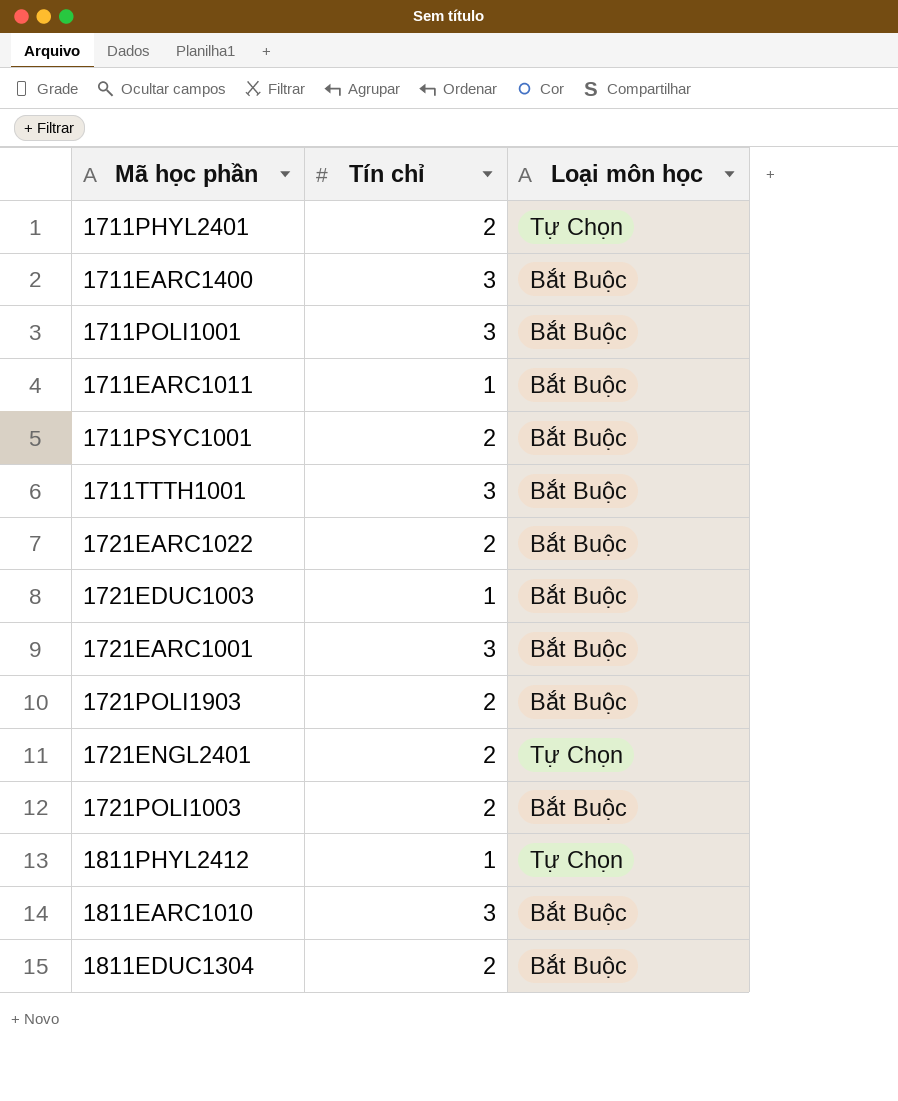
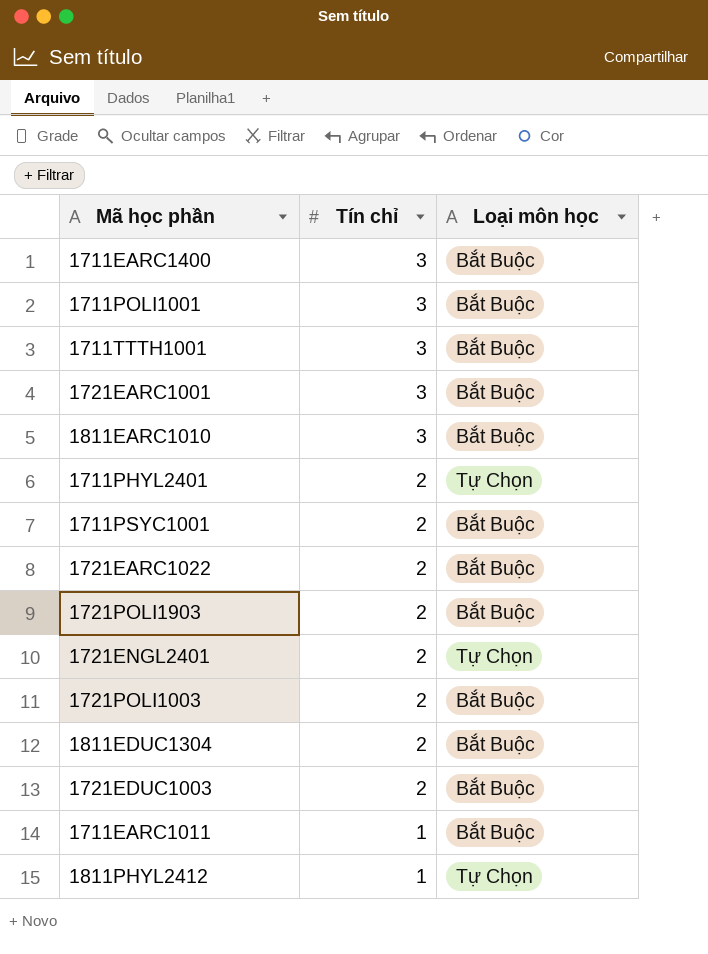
row order: none -> Tín chỉ descending
1721EDUC1003 | Tín chỉ: 1 -> 2

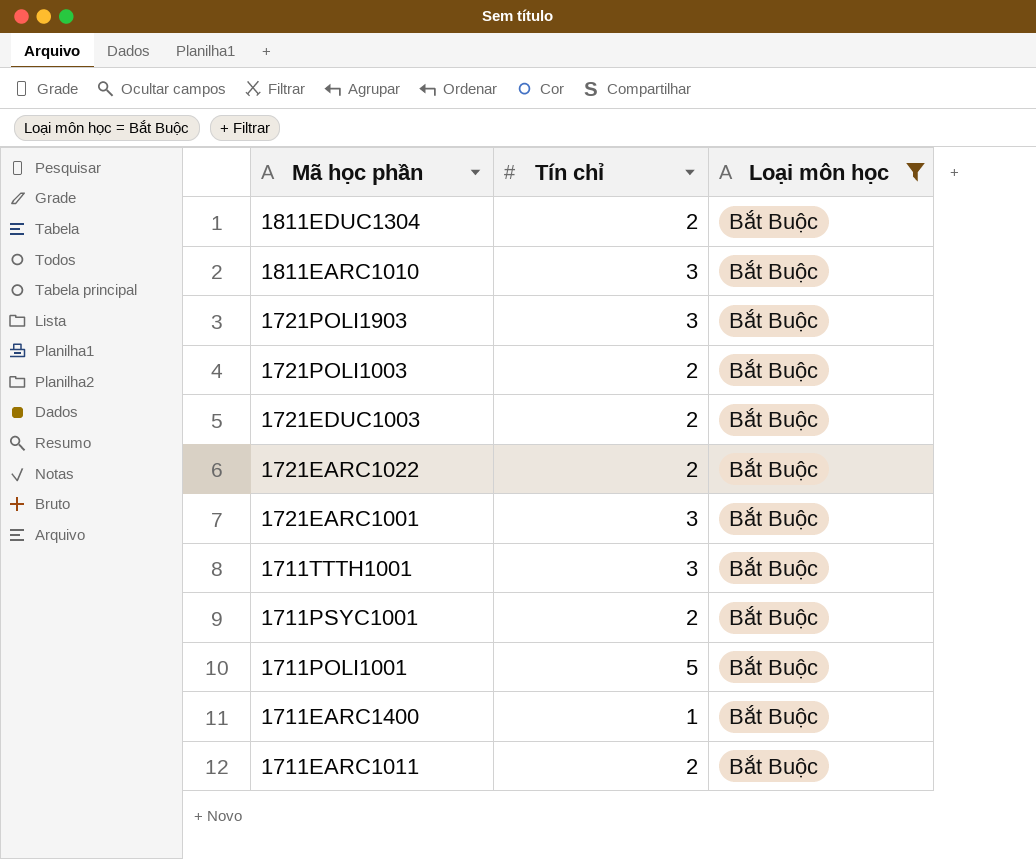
filter: none -> Loại môn học = Bắt Buộc
row order: Tín chỉ descending -> Mã học phần descending
1721POLI1903 | Tín chỉ: 2 -> 3
1711POLI1001 | Tín chỉ: 3 -> 5
1711EARC1400 | Tín chỉ: 3 -> 1
1711EARC1011 | Tín chỉ: 1 -> 2

